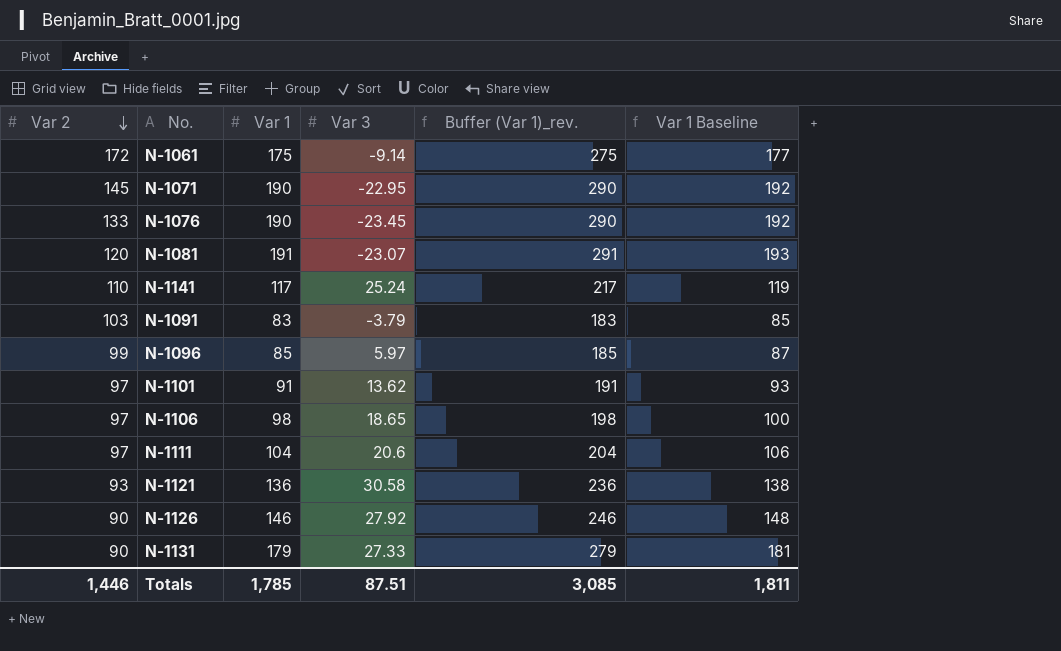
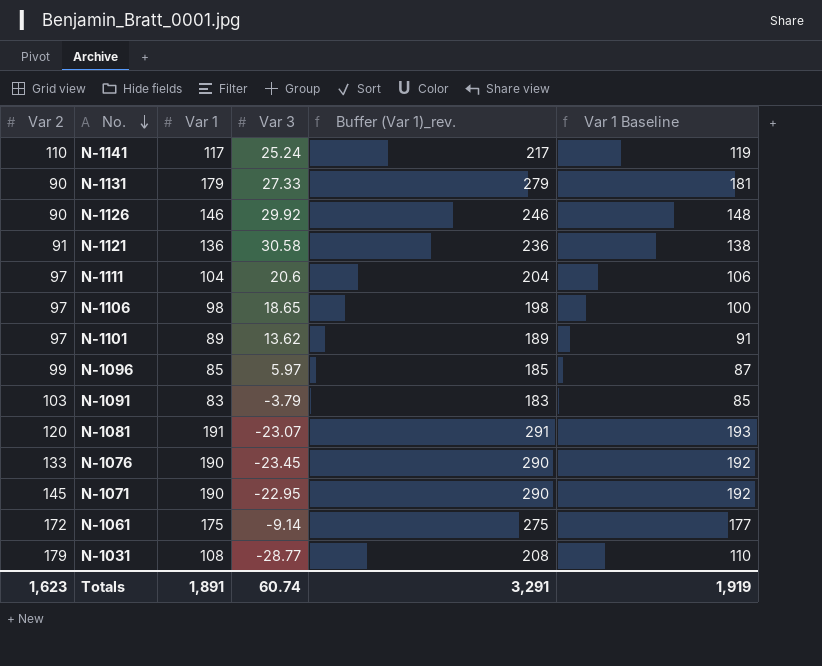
row order: Var 2 descending -> No. descending
N-1126 | Var 3: 27.92 -> 29.92
N-1121 | Var 2: 93 -> 91
N-1101 | Var 1: 91 -> 89
N-1101 | Buffer (Var 1)_rev.: 191 -> 189
N-1101 | Var 1 Baseline: 93 -> 91
row N-1031: none -> 179 | 108 | -28.77 | 208 | 110
Totals | Var 2: 1,446 -> 1,623
Totals | Var 1: 1,785 -> 1,891
Totals | Var 3: 87.51 -> 60.74
Totals | Buffer (Var 1)_rev.: 3,085 -> 3,291
Totals | Var 1 Baseline: 1,811 -> 1,919

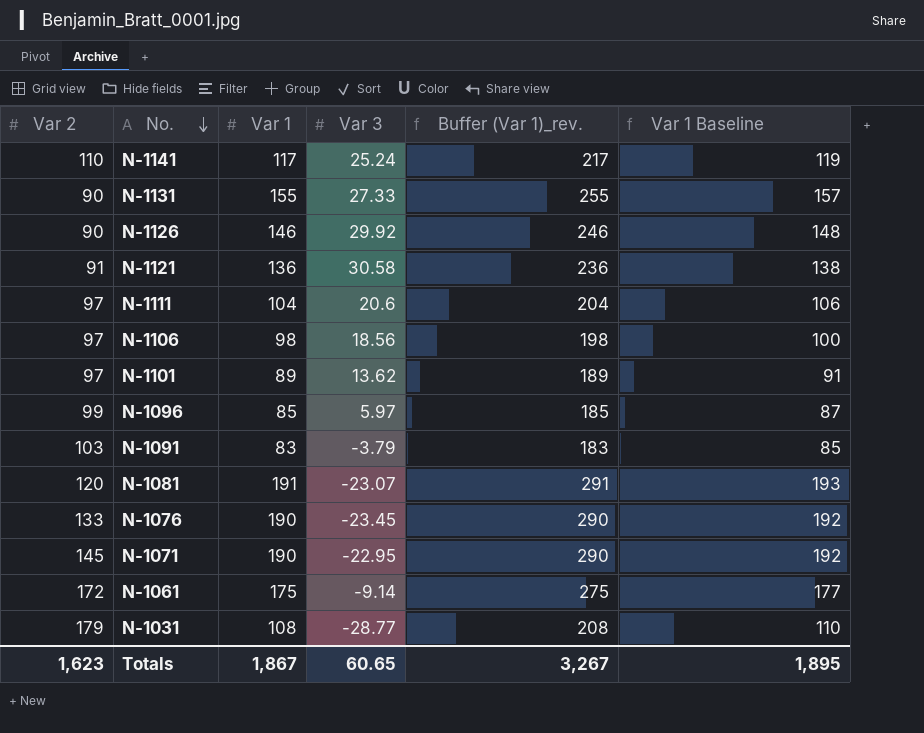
N-1131 | Var 1: 179 -> 155
N-1131 | Buffer (Var 1)_rev.: 279 -> 255
N-1131 | Var 1 Baseline: 181 -> 157
N-1106 | Var 3: 18.65 -> 18.56
Totals | Var 1: 1,891 -> 1,867
Totals | Var 3: 60.74 -> 60.65
Totals | Buffer (Var 1)_rev.: 3,291 -> 3,267
Totals | Var 1 Baseline: 1,919 -> 1,895

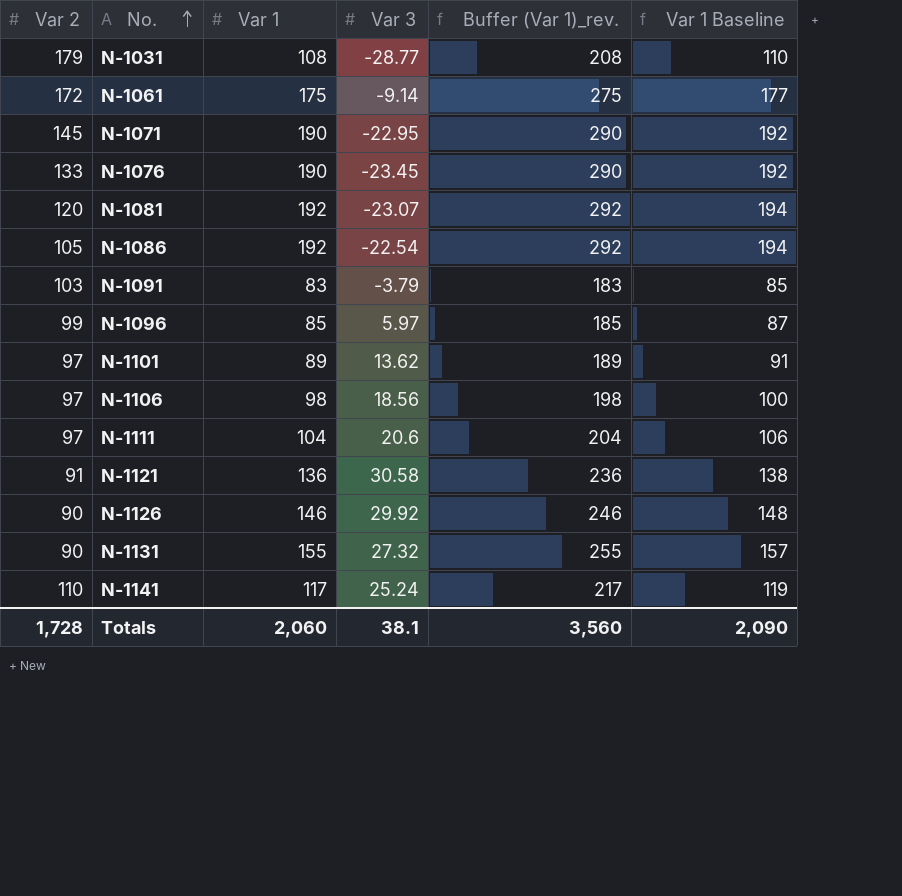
row order: No. descending -> No. ascending
N-1081 | Var 1: 191 -> 192
N-1081 | Buffer (Var 1)_rev.: 291 -> 292
N-1081 | Var 1 Baseline: 193 -> 194
row N-1086: none -> 105 | 192 | -22.54 | 292 | 194
N-1131 | Var 3: 27.33 -> 27.32
Totals | Var 2: 1,623 -> 1,728
Totals | Var 1: 1,867 -> 2,060
Totals | Var 3: 60.65 -> 38.1
Totals | Buffer (Var 1)_rev.: 3,267 -> 3,560
Totals | Var 1 Baseline: 1,895 -> 2,090

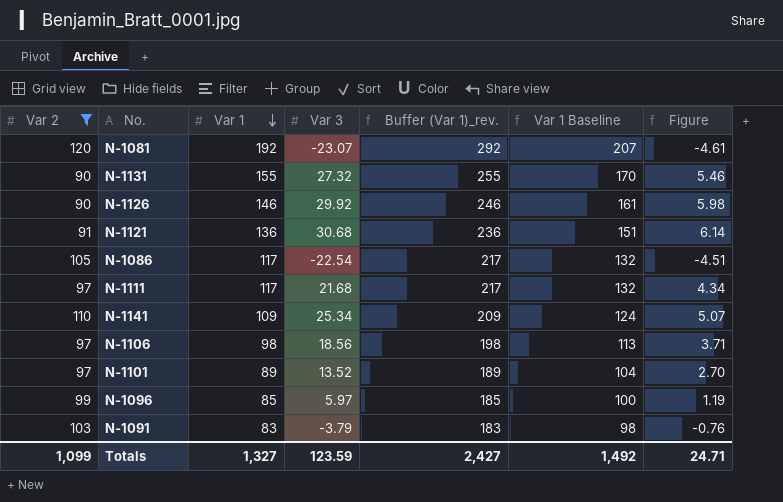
filter: none -> Var 2 <= 120
row order: No. ascending -> Var 1 descending
column Var 1 Baseline | formula: [Var 1] + 2 -> [Var 1] + 15
column Figure | formula: none -> [Var 3] * 0.2
N-1121 | Var 3: 30.58 -> 30.68
N-1086 | Var 1: 192 -> 117
N-1086 | Buffer (Var 1)_rev.: 292 -> 217
N-1111 | Var 1: 104 -> 117
N-1111 | Var 3: 20.6 -> 21.68
N-1111 | Buffer (Var 1)_rev.: 204 -> 217
N-1141 | Var 1: 117 -> 109
N-1141 | Var 3: 25.24 -> 25.34
N-1141 | Buffer (Var 1)_rev.: 217 -> 209
N-1101 | Var 3: 13.62 -> 13.52
Totals | Var 2: 1,728 -> 1,099
Totals | Var 1: 2,060 -> 1,327
Totals | Var 3: 38.1 -> 123.59
Totals | Buffer (Var 1)_rev.: 3,560 -> 2,427
Totals | Var 1 Baseline: 2,090 -> 1,492

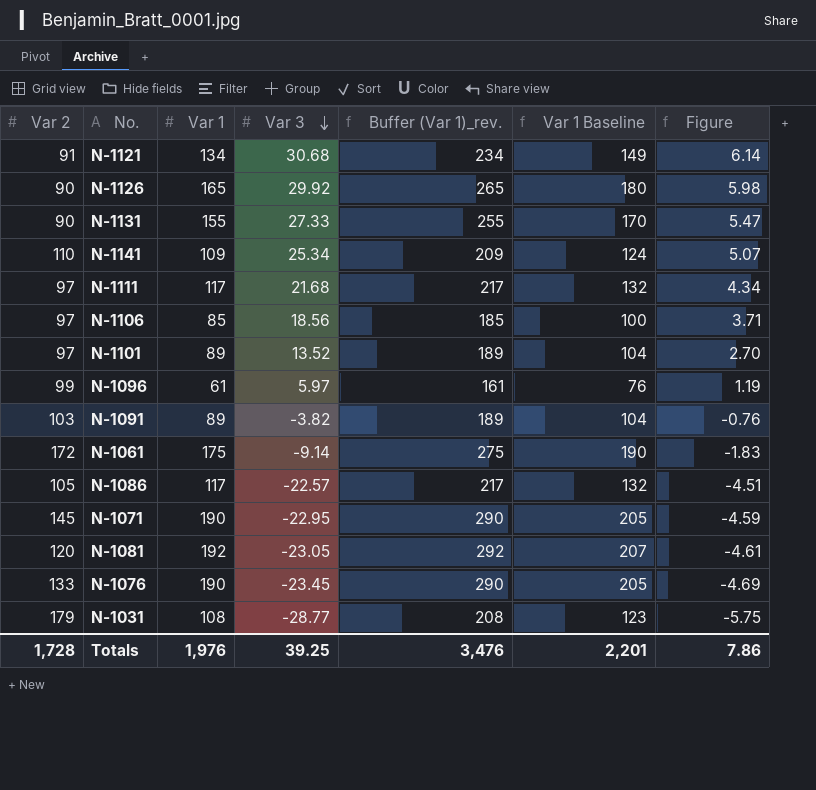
filter: Var 2 <= 120 -> none
row order: Var 1 descending -> Var 3 descending
N-1121 | Var 1: 136 -> 134
N-1121 | Buffer (Var 1)_rev.: 236 -> 234
N-1121 | Var 1 Baseline: 151 -> 149
N-1126 | Var 1: 146 -> 165
N-1126 | Buffer (Var 1)_rev.: 246 -> 265
N-1126 | Var 1 Baseline: 161 -> 180
N-1131 | Var 3: 27.32 -> 27.33
N-1131 | Figure: 5.46 -> 5.47
N-1106 | Var 1: 98 -> 85
N-1106 | Buffer (Var 1)_rev.: 198 -> 185
N-1106 | Var 1 Baseline: 113 -> 100
N-1096 | Var 1: 85 -> 61
N-1096 | Buffer (Var 1)_rev.: 185 -> 161
N-1096 | Var 1 Baseline: 100 -> 76
N-1091 | Var 1: 83 -> 89
N-1091 | Var 3: -3.79 -> -3.82
N-1091 | Buffer (Var 1)_rev.: 183 -> 189
N-1091 | Var 1 Baseline: 98 -> 104
N-1086 | Var 3: -22.54 -> -22.57
N-1081 | Var 3: -23.07 -> -23.05
Totals | Var 2: 1,099 -> 1,728
Totals | Var 1: 1,327 -> 1,976
Totals | Var 3: 123.59 -> 39.25
Totals | Buffer (Var 1)_rev.: 2,427 -> 3,476
Totals | Var 1 Baseline: 1,492 -> 2,201
Totals | Figure: 24.71 -> 7.86

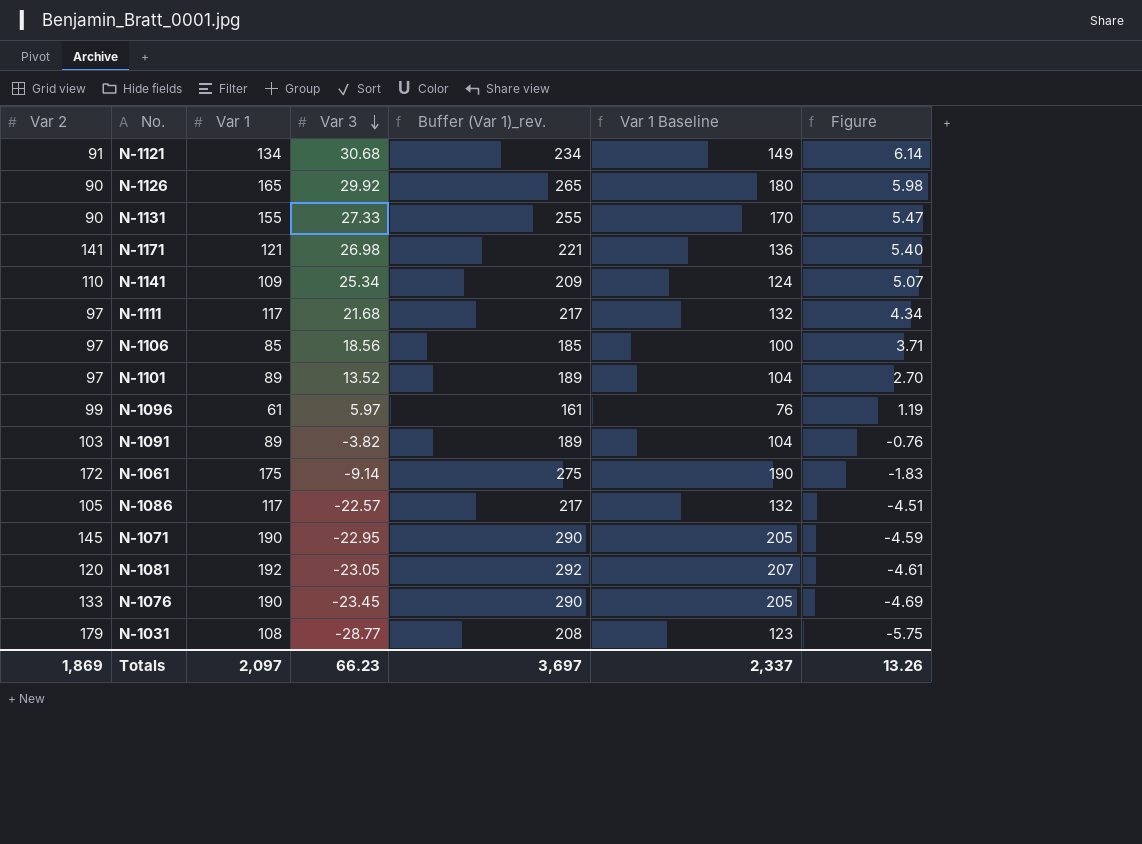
row N-1171: none -> 141 | 121 | 26.98 | 221 | 136 | 5.40
Totals | Var 2: 1,728 -> 1,869
Totals | Var 1: 1,976 -> 2,097
Totals | Var 3: 39.25 -> 66.23
Totals | Buffer (Var 1)_rev.: 3,476 -> 3,697
Totals | Var 1 Baseline: 2,201 -> 2,337
Totals | Figure: 7.86 -> 13.26

